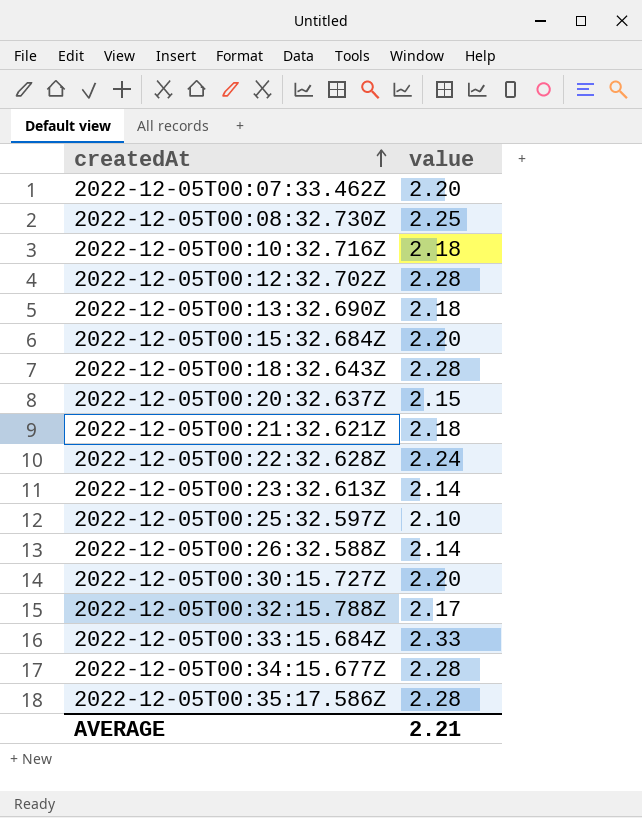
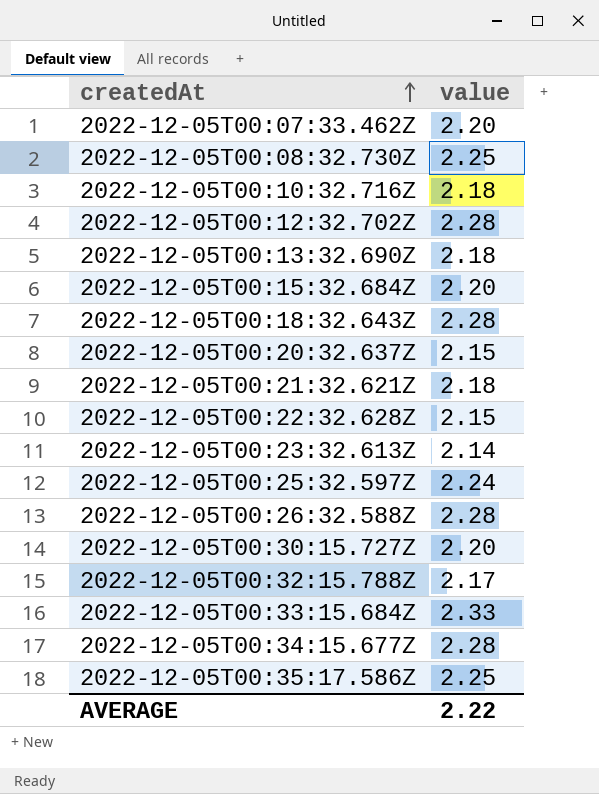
2022-12-05T00:22:32.628Z | value: 2.24 -> 2.15
2022-12-05T00:25:32.597Z | value: 2.10 -> 2.24
2022-12-05T00:26:32.588Z | value: 2.14 -> 2.28
2022-12-05T00:35:17.586Z | value: 2.28 -> 2.25
AVERAGE | value: 2.21 -> 2.22

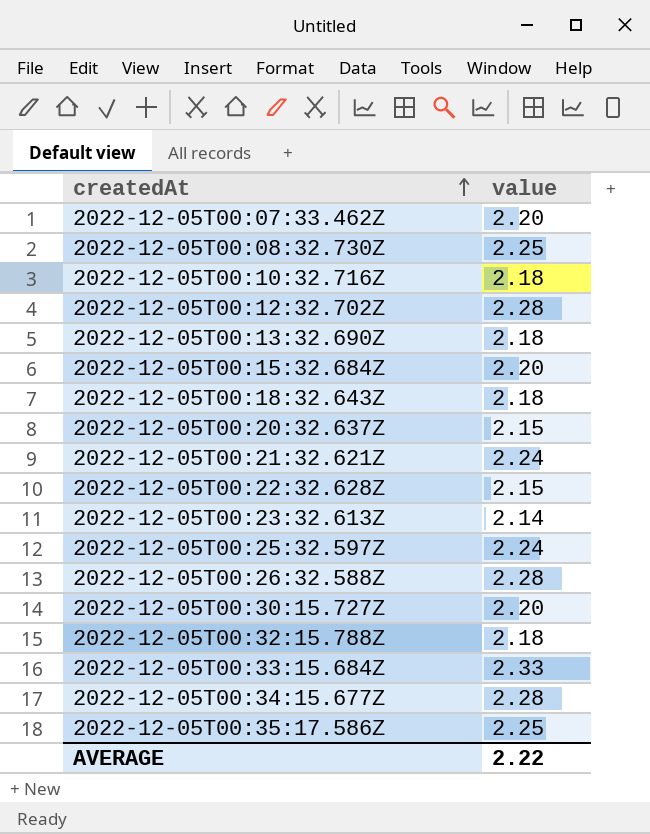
2022-12-05T00:18:32.643Z | value: 2.28 -> 2.18
2022-12-05T00:21:32.621Z | value: 2.18 -> 2.24
2022-12-05T00:32:15.788Z | value: 2.17 -> 2.18

